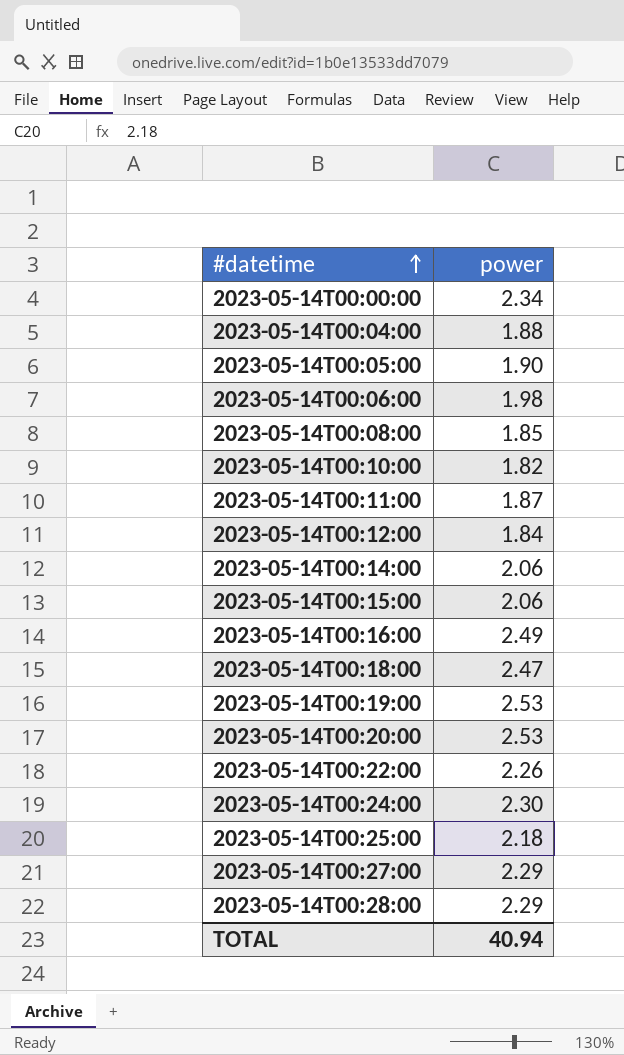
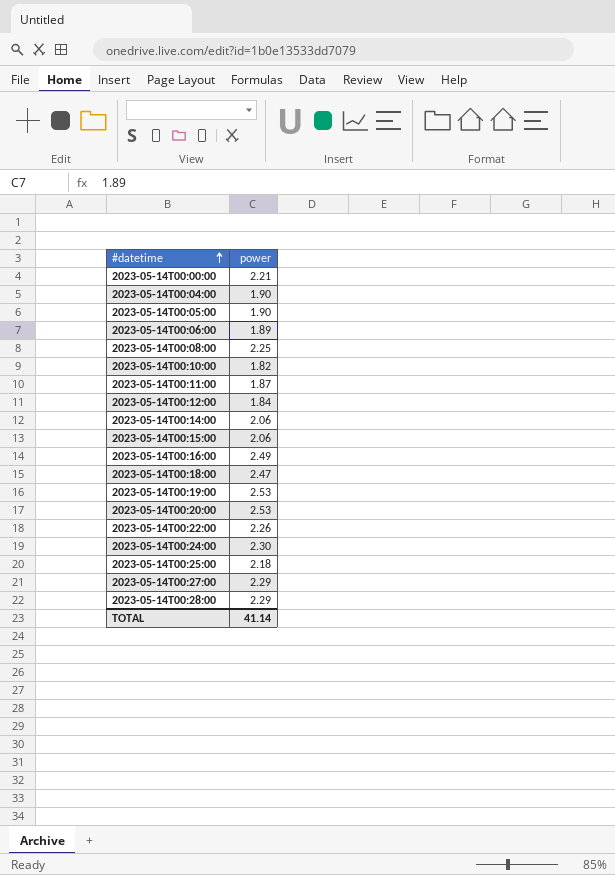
2023-05-14T00:00:00 | power: 2.34 -> 2.21
2023-05-14T00:04:00 | power: 1.88 -> 1.90
2023-05-14T00:06:00 | power: 1.98 -> 1.89
2023-05-14T00:08:00 | power: 1.85 -> 2.25
TOTAL | power: 40.94 -> 41.14

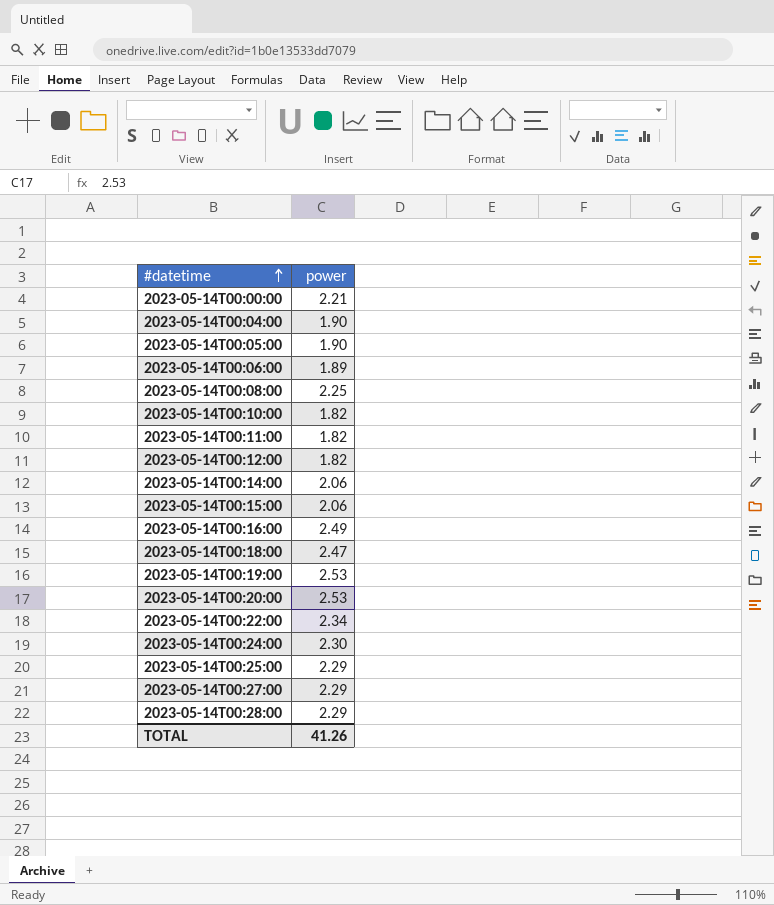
2023-05-14T00:11:00 | power: 1.87 -> 1.82
2023-05-14T00:12:00 | power: 1.84 -> 1.82
2023-05-14T00:22:00 | power: 2.26 -> 2.34
2023-05-14T00:25:00 | power: 2.18 -> 2.29
TOTAL | power: 41.14 -> 41.26

